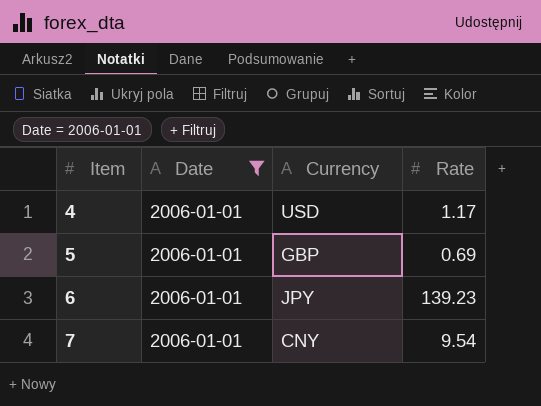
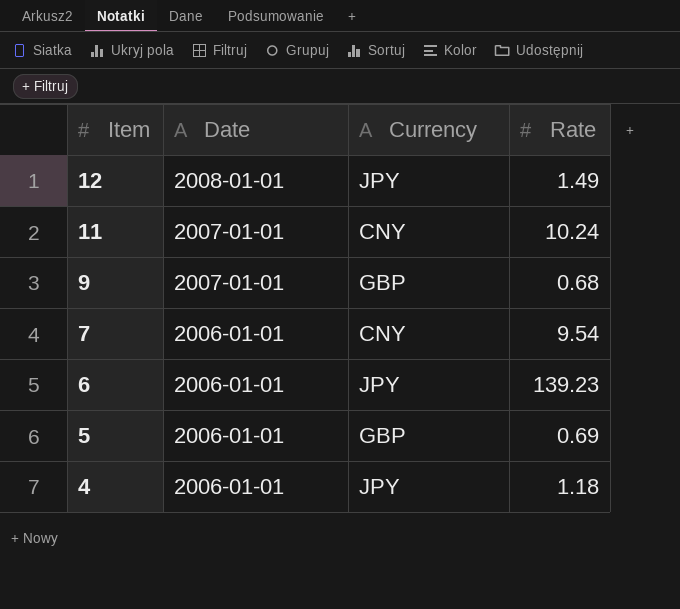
filter: Date = 2006-01-01 -> none
row order: Item ascending -> Item descending
4 | Currency: USD -> JPY
4 | Rate: 1.17 -> 1.18

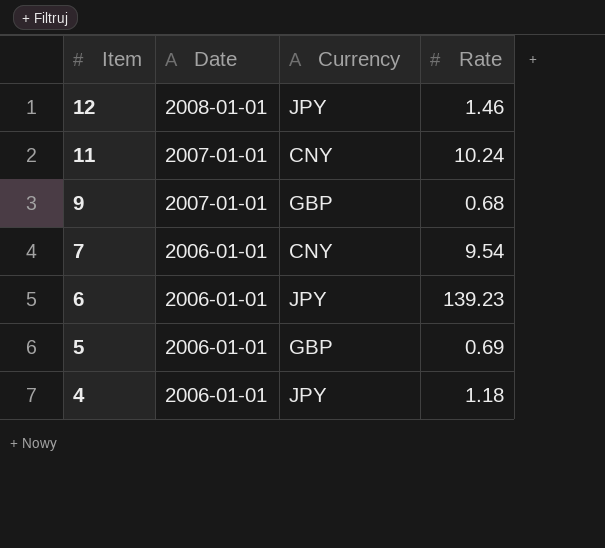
12 | Rate: 1.49 -> 1.46

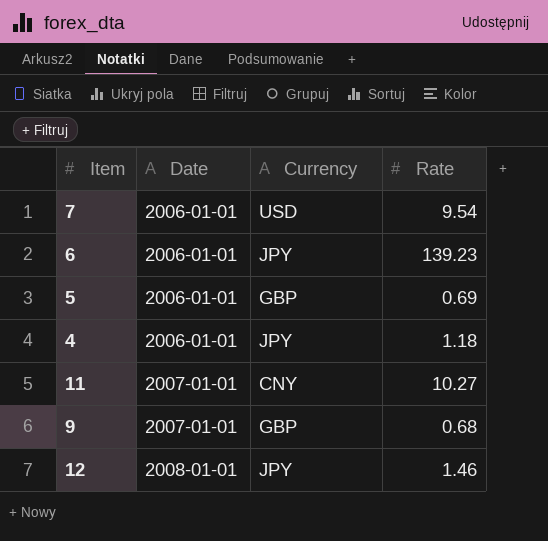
row order: Item descending -> Date ascending
7 | Currency: CNY -> USD
11 | Rate: 10.24 -> 10.27

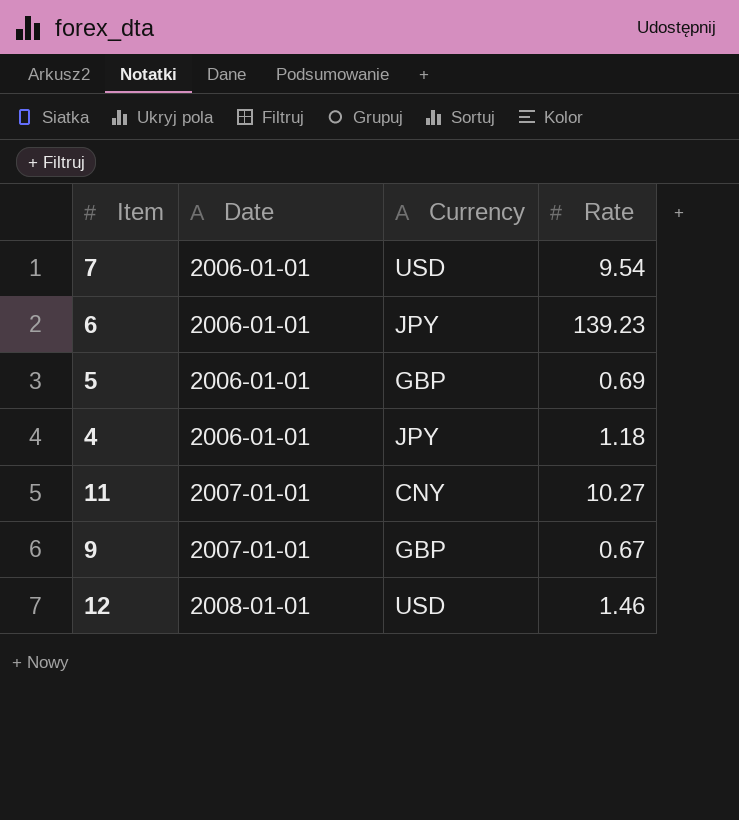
9 | Rate: 0.68 -> 0.67
12 | Currency: JPY -> USD

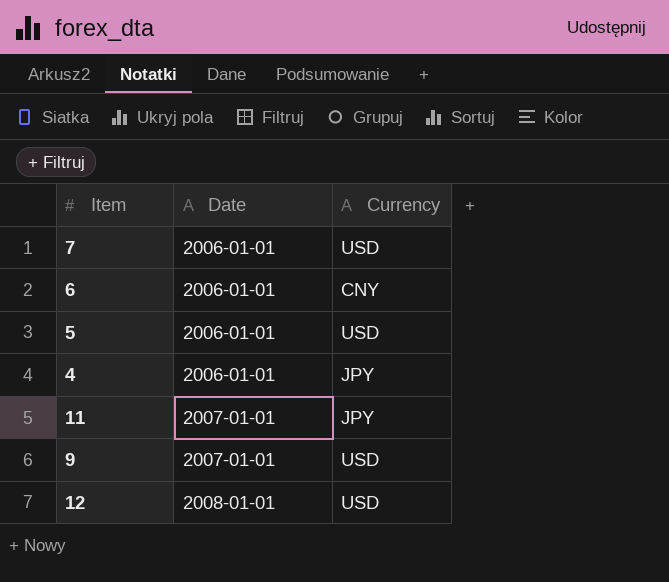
column Rate | position: 4 -> none
6 | Currency: JPY -> CNY
5 | Currency: GBP -> USD
11 | Currency: CNY -> JPY
9 | Currency: GBP -> USD

